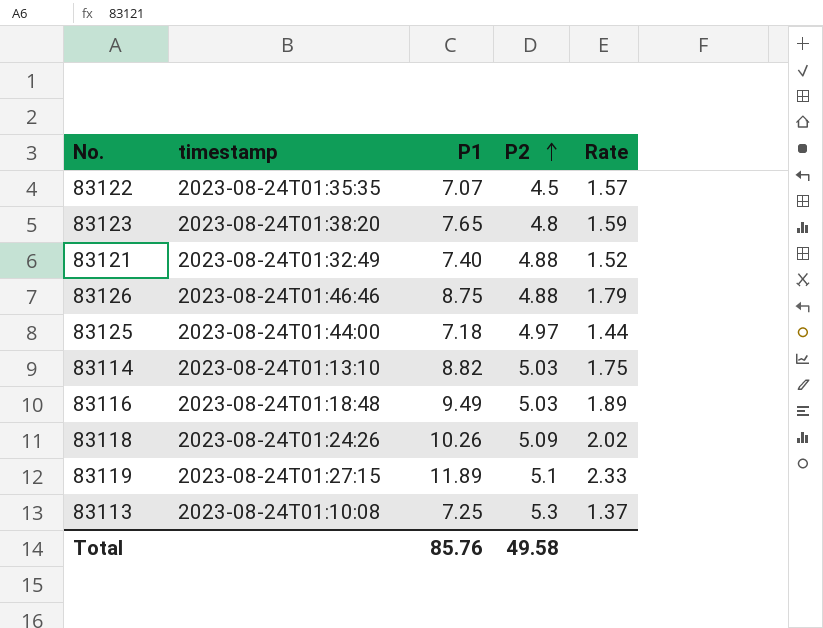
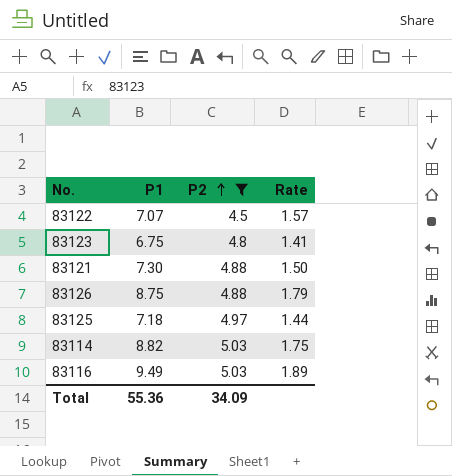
filter: none -> P2 <= 5.03
column timestamp | position: 2 -> none
83123 | P1: 7.65 -> 6.75
83123 | Rate: 1.59 -> 1.41
83121 | P1: 7.40 -> 7.30
83121 | Rate: 1.52 -> 1.50
Total | P1: 85.76 -> 55.36
Total | P2: 49.58 -> 34.09

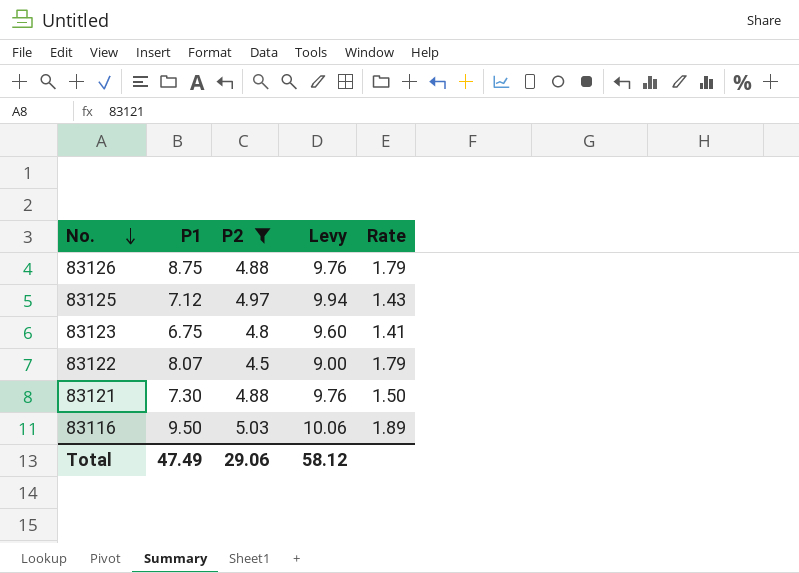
row order: P2 ascending -> No. descending
column Levy | formula: none -> [P2] * 2
row 83114: 8.82 | 5.03 | 1.75 -> none
83125 | P1: 7.18 -> 7.12
83125 | Rate: 1.44 -> 1.43
83122 | P1: 7.07 -> 8.07
83122 | Rate: 1.57 -> 1.79
83116 | P1: 9.49 -> 9.50
Total | P1: 55.36 -> 47.49
Total | P2: 34.09 -> 29.06

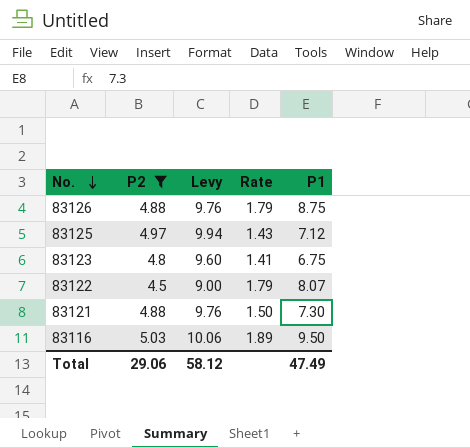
column P1 | position: 2 -> 5

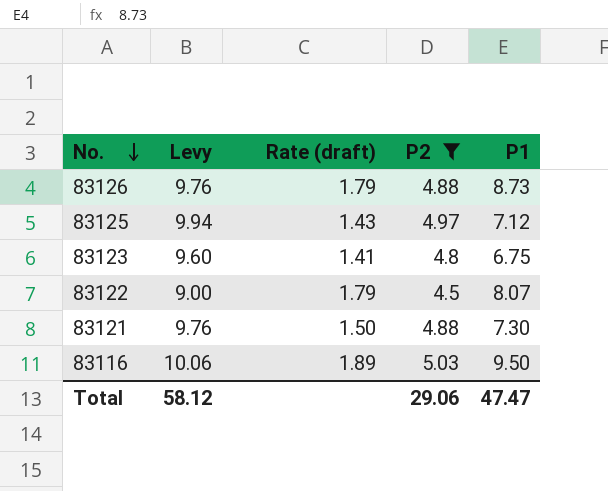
column name: Rate -> Rate (draft)
column P2 | position: 2 -> 4
83126 | P1: 8.75 -> 8.73
Total | P1: 47.49 -> 47.47

